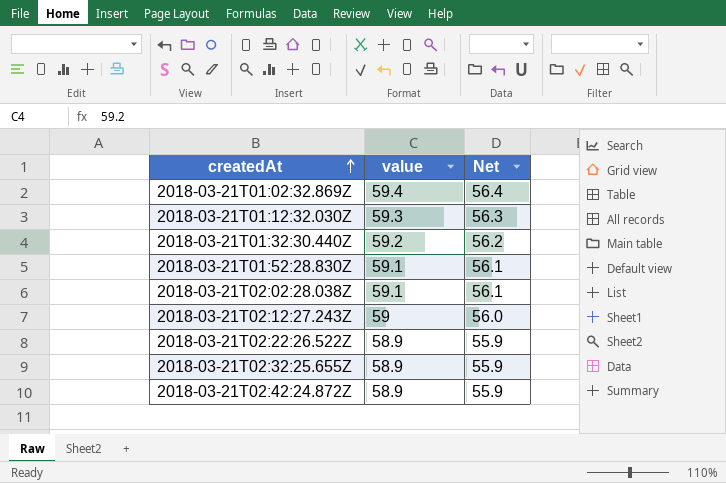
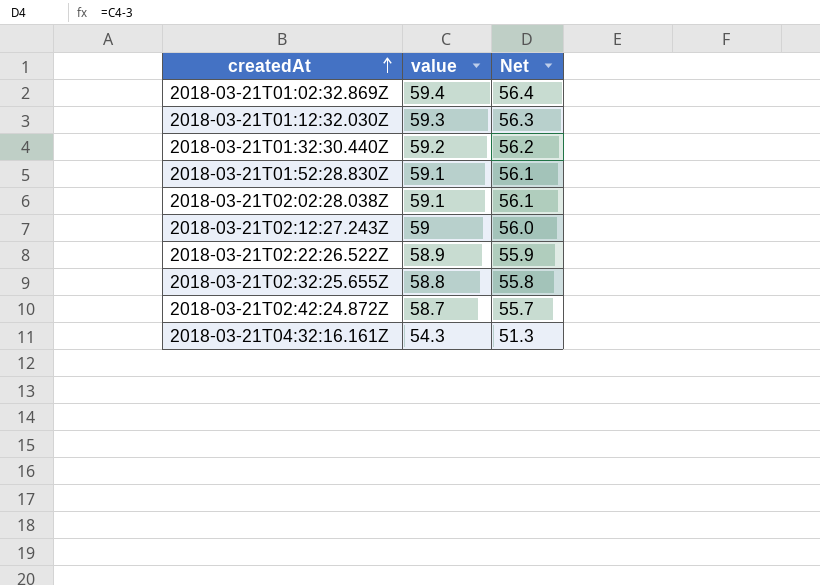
2018-03-21T02:32:25.655Z | value: 58.9 -> 58.8
2018-03-21T02:32:25.655Z | Net: 55.9 -> 55.8
2018-03-21T02:42:24.872Z | value: 58.9 -> 58.7
2018-03-21T02:42:24.872Z | Net: 55.9 -> 55.7
row 2018-03-21T04:32:16.161Z: none -> 54.3 | 51.3

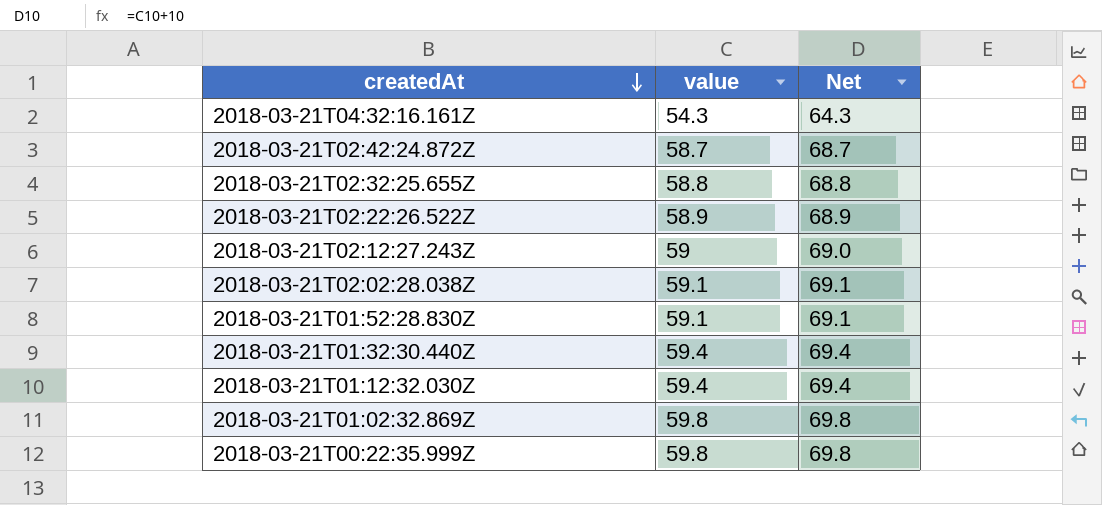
row order: createdAt ascending -> createdAt descending
column Net | formula: [value] - 3 -> [value] + 10
2018-03-21T01:32:30.440Z | value: 59.2 -> 59.4
2018-03-21T01:12:32.030Z | value: 59.3 -> 59.4
2018-03-21T01:02:32.869Z | value: 59.4 -> 59.8
row 2018-03-21T00:22:35.999Z: none -> 59.8 | 69.8

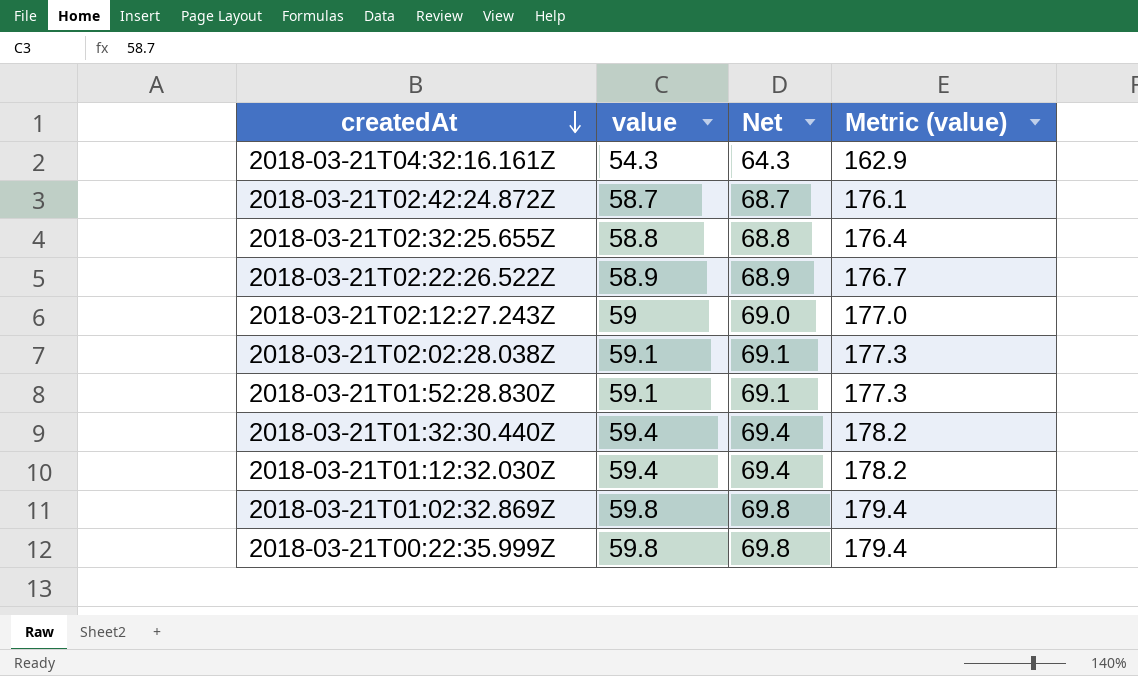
column Metric (value) | formula: none -> [value] * 3

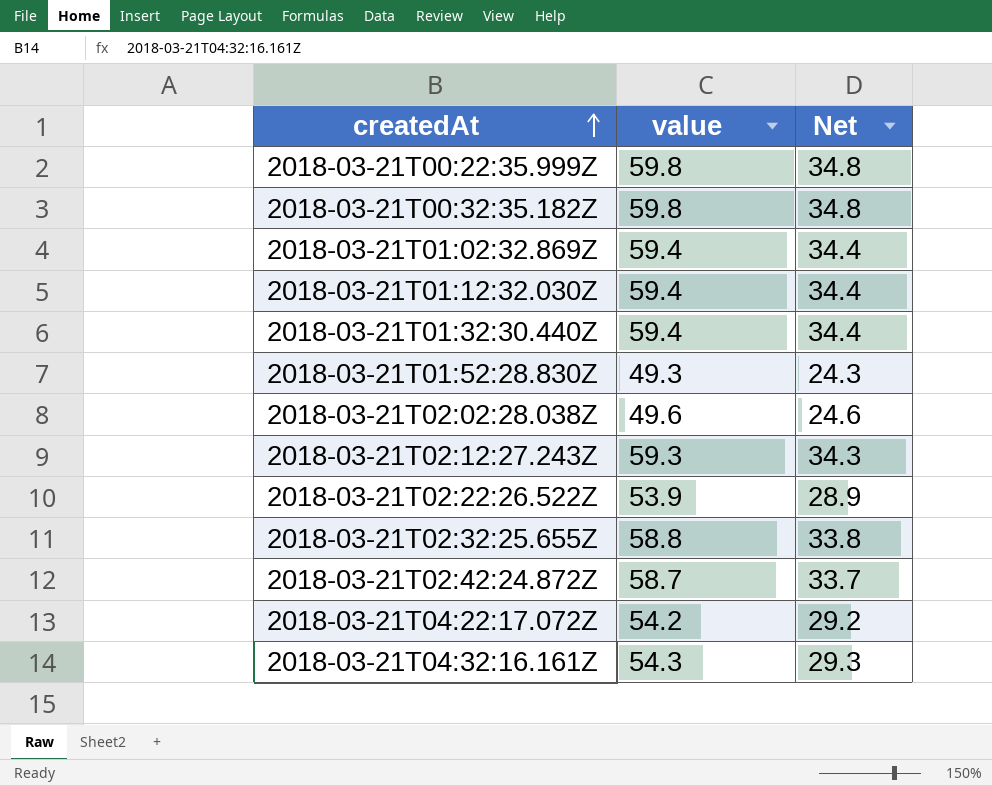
row order: createdAt descending -> createdAt ascending
column Metric (value) | formula: [value] * 3 -> none
column Net | formula: [value] + 10 -> [value] - 25
row 2018-03-21T00:32:35.182Z: none -> 59.8 | 34.8
2018-03-21T01:02:32.869Z | value: 59.8 -> 59.4
2018-03-21T01:52:28.830Z | value: 59.1 -> 49.3
2018-03-21T02:02:28.038Z | value: 59.1 -> 49.6
2018-03-21T02:12:27.243Z | value: 59 -> 59.3
2018-03-21T02:22:26.522Z | value: 58.9 -> 53.9
row 2018-03-21T04:22:17.072Z: none -> 54.2 | 29.2

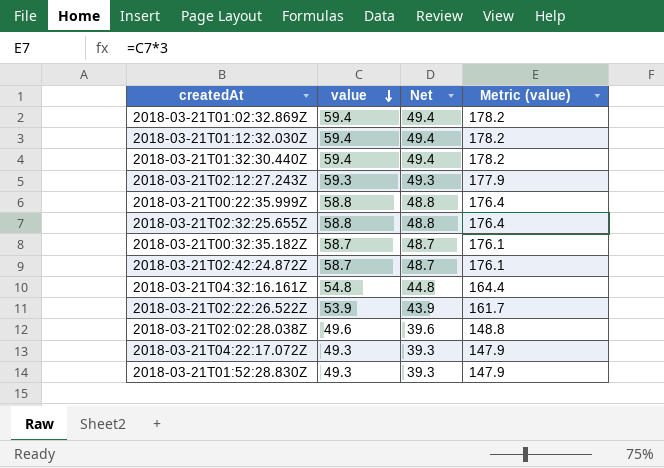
row order: createdAt ascending -> value descending
column Net | formula: [value] - 25 -> [value] - 10
column Metric (value) | formula: none -> [value] * 3
2018-03-21T00:22:35.999Z | value: 59.8 -> 58.8
2018-03-21T00:32:35.182Z | value: 59.8 -> 58.7
2018-03-21T04:32:16.161Z | value: 54.3 -> 54.8
2018-03-21T04:22:17.072Z | value: 54.2 -> 49.3

